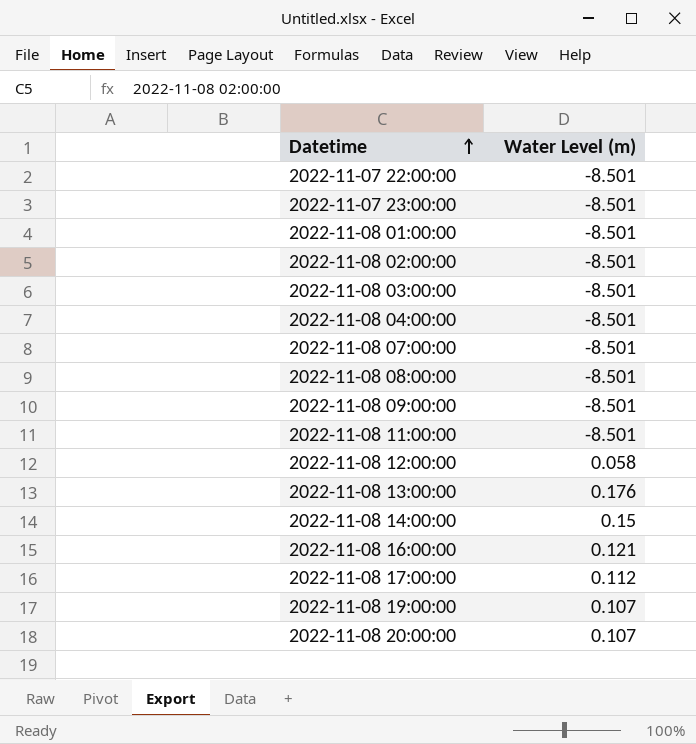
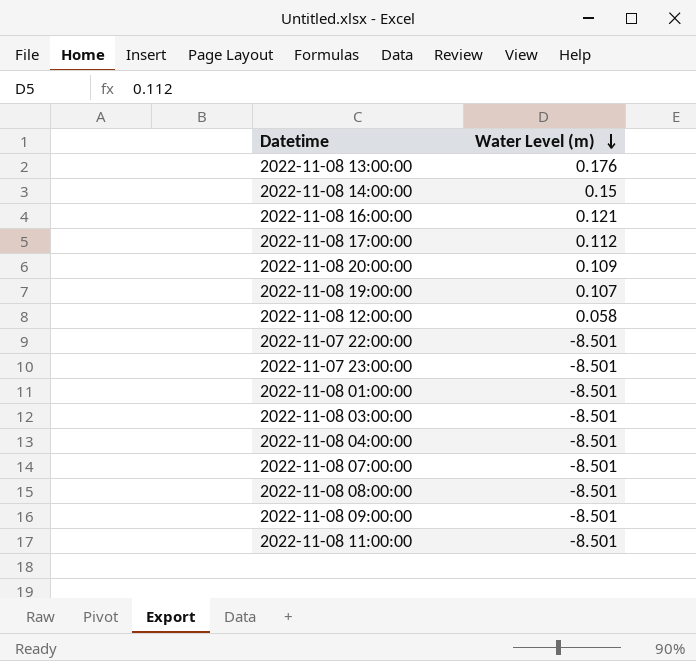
row order: Datetime ascending -> Water Level (m) descending
row 2022-11-08 02:00:00: -8.501 -> none
2022-11-08 20:00:00 | Water Level (m): 0.107 -> 0.109

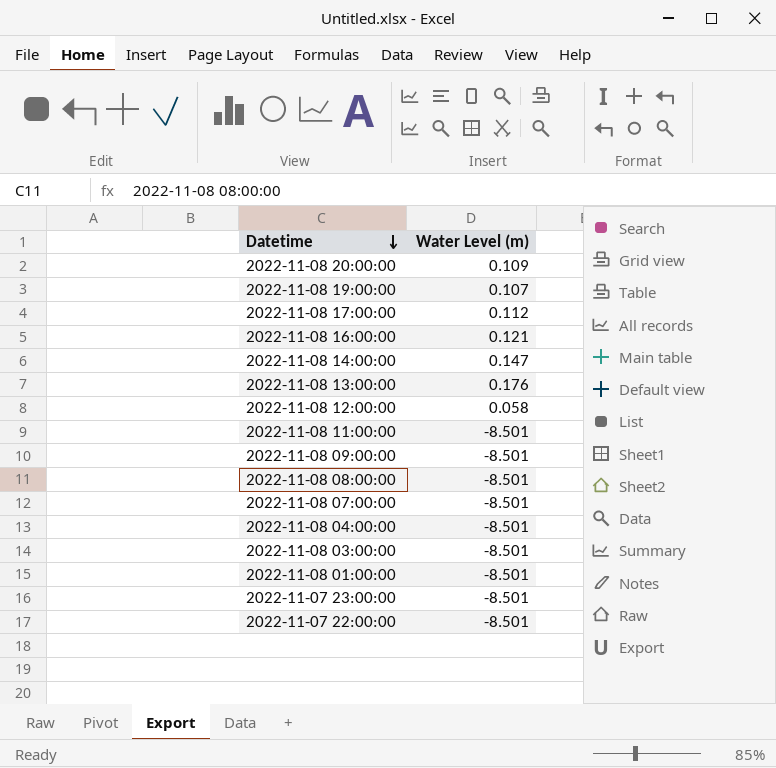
row order: Water Level (m) descending -> Datetime descending
2022-11-08 14:00:00 | Water Level (m): 0.15 -> 0.147

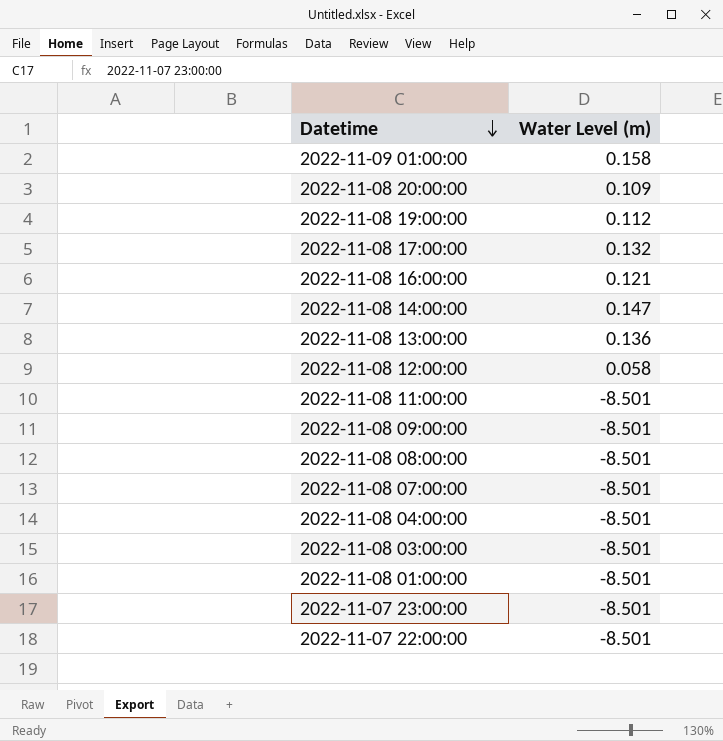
row 2022-11-09 01:00:00: none -> 0.158
2022-11-08 19:00:00 | Water Level (m): 0.107 -> 0.112
2022-11-08 17:00:00 | Water Level (m): 0.112 -> 0.132
2022-11-08 13:00:00 | Water Level (m): 0.176 -> 0.136

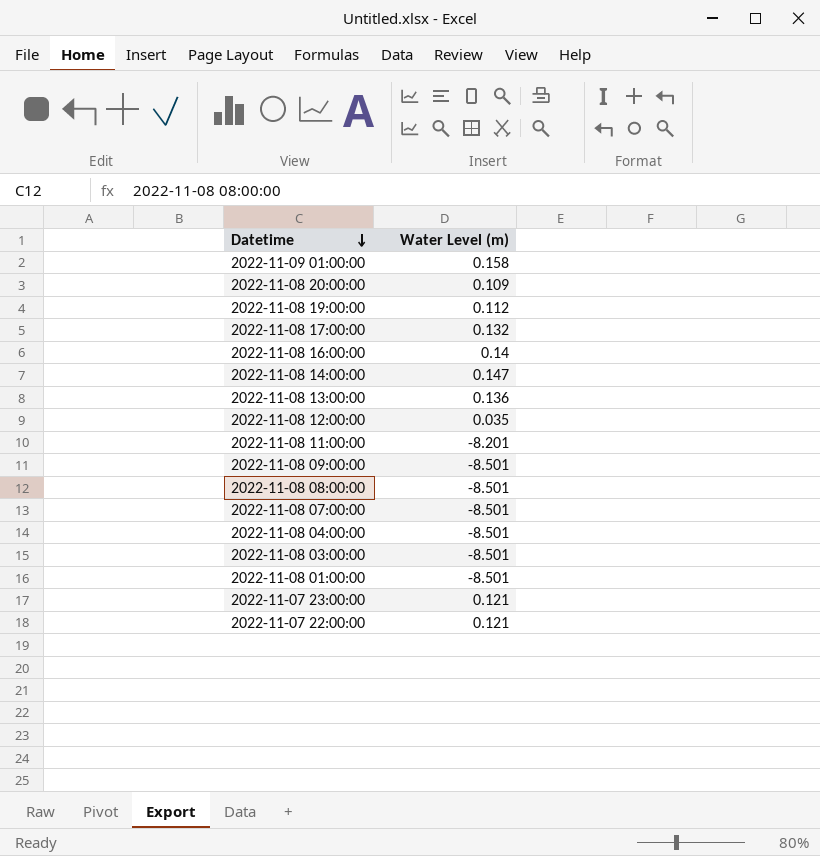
2022-11-08 16:00:00 | Water Level (m): 0.121 -> 0.14
2022-11-08 12:00:00 | Water Level (m): 0.058 -> 0.035
2022-11-08 11:00:00 | Water Level (m): -8.501 -> -8.201
2022-11-07 23:00:00 | Water Level (m): -8.501 -> 0.121
2022-11-07 22:00:00 | Water Level (m): -8.501 -> 0.121

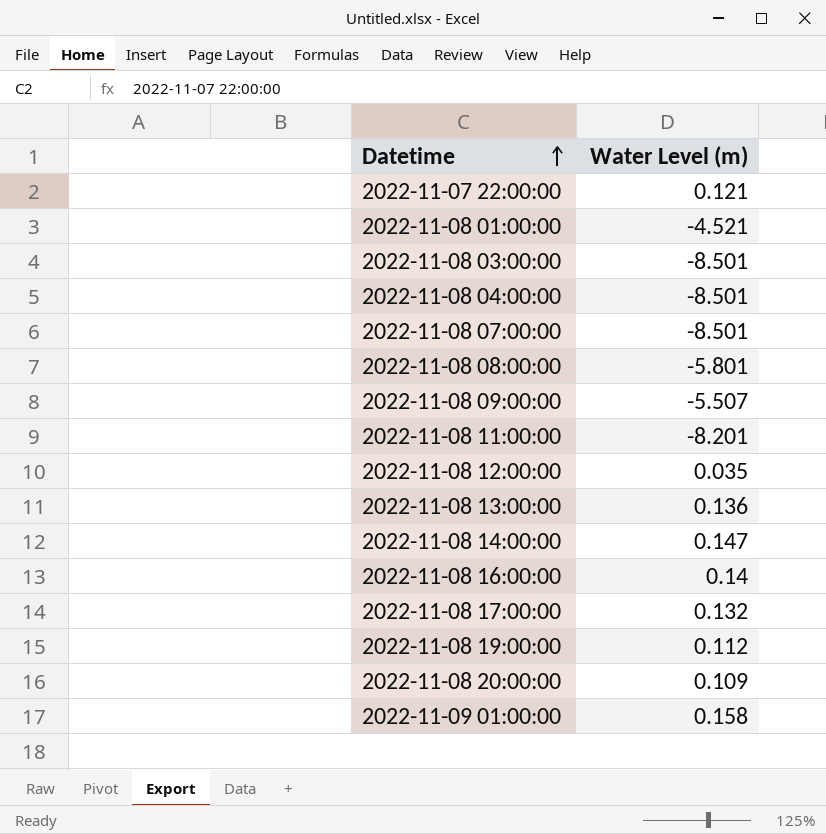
row order: Datetime descending -> Datetime ascending
row 2022-11-07 23:00:00: 0.121 -> none
2022-11-08 01:00:00 | Water Level (m): -8.501 -> -4.521
2022-11-08 08:00:00 | Water Level (m): -8.501 -> -5.801
2022-11-08 09:00:00 | Water Level (m): -8.501 -> -5.507

